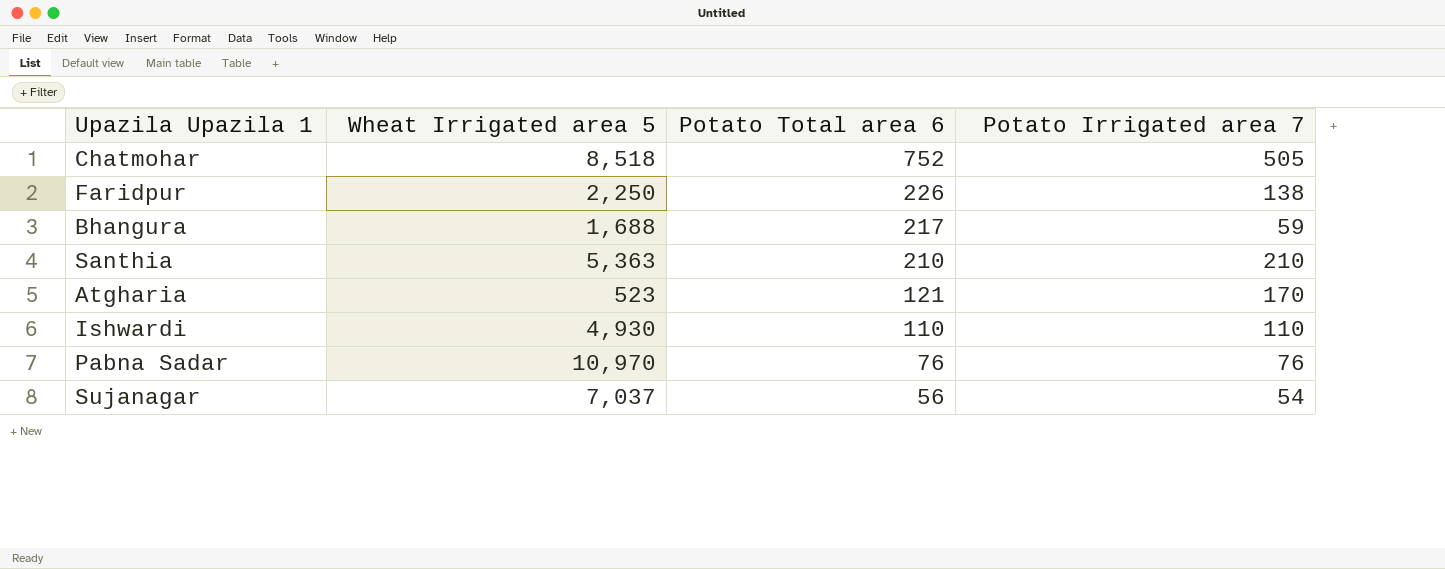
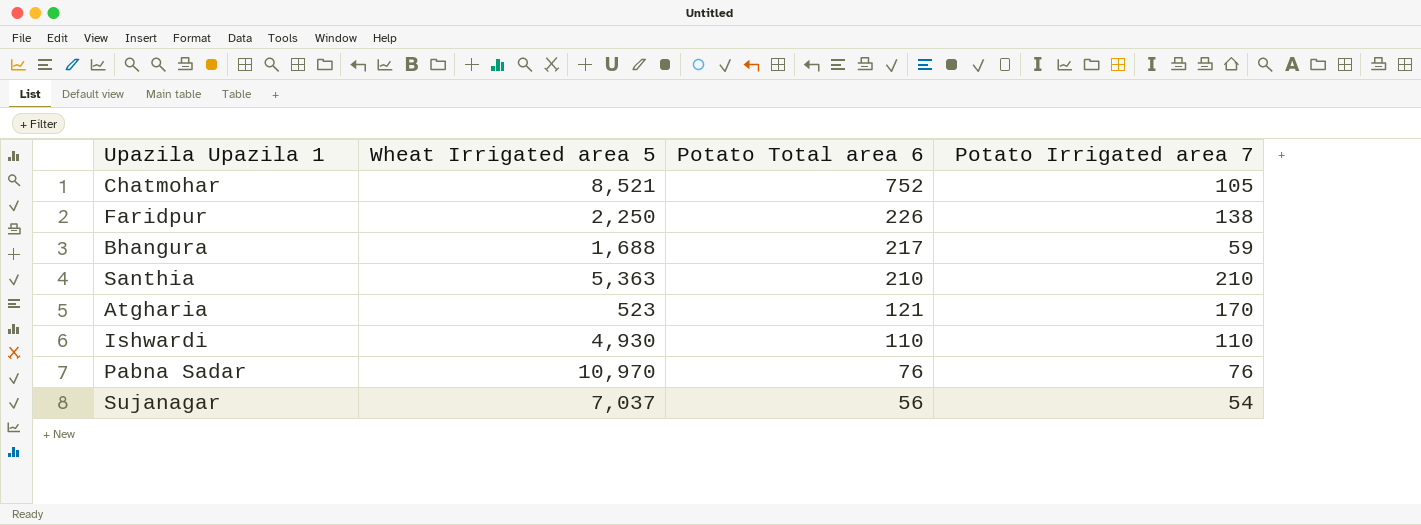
Chatmohar | Wheat Irrigated area 5: 8,518 -> 8,521
Chatmohar | Potato Irrigated area 7: 505 -> 105

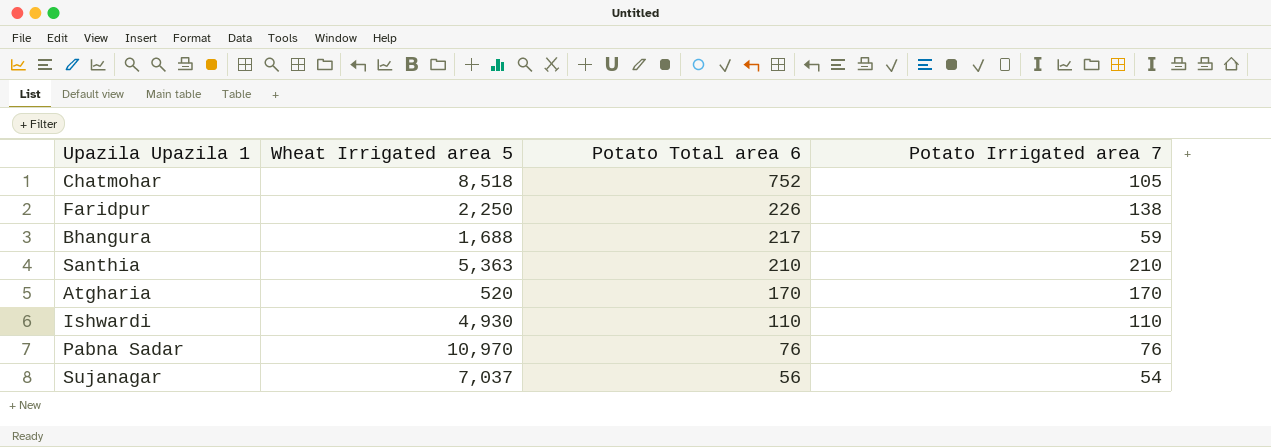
Chatmohar | Wheat Irrigated area 5: 8,521 -> 8,518
Atgharia | Wheat Irrigated area 5: 523 -> 520
Atgharia | Potato Total area 6: 121 -> 170

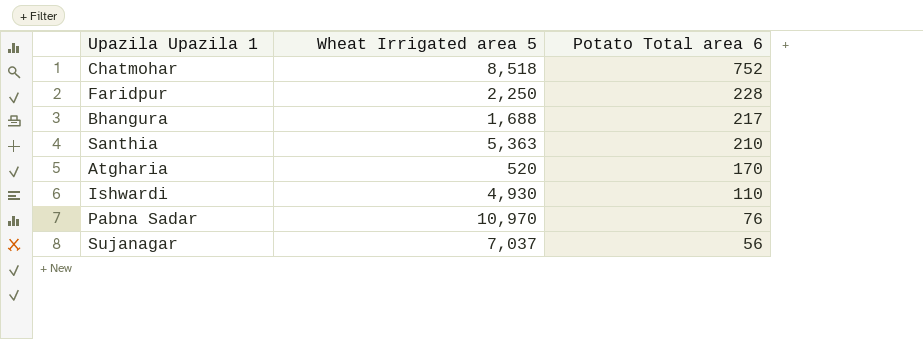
column Potato Irrigated area 7 | position: 4 -> none
Faridpur | Potato Total area 6: 226 -> 228

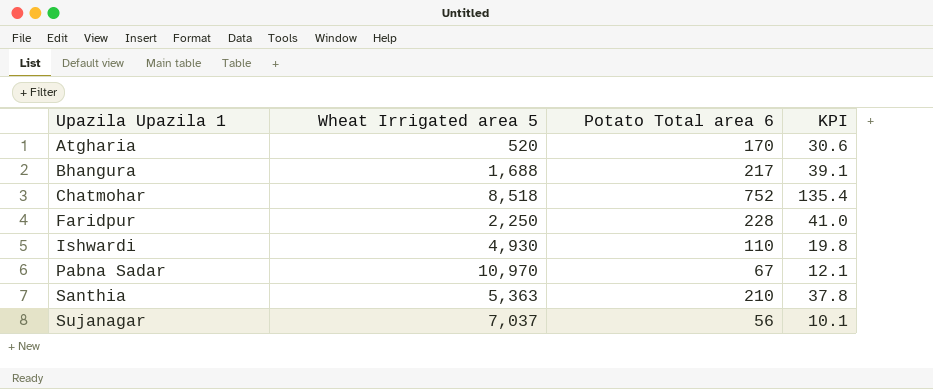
row order: Potato Total area 6 descending -> Upazila Upazila 1 ascending
column KPI | formula: none -> [Potato Total area 6] * 0.18
Pabna Sadar | Potato Total area 6: 76 -> 67

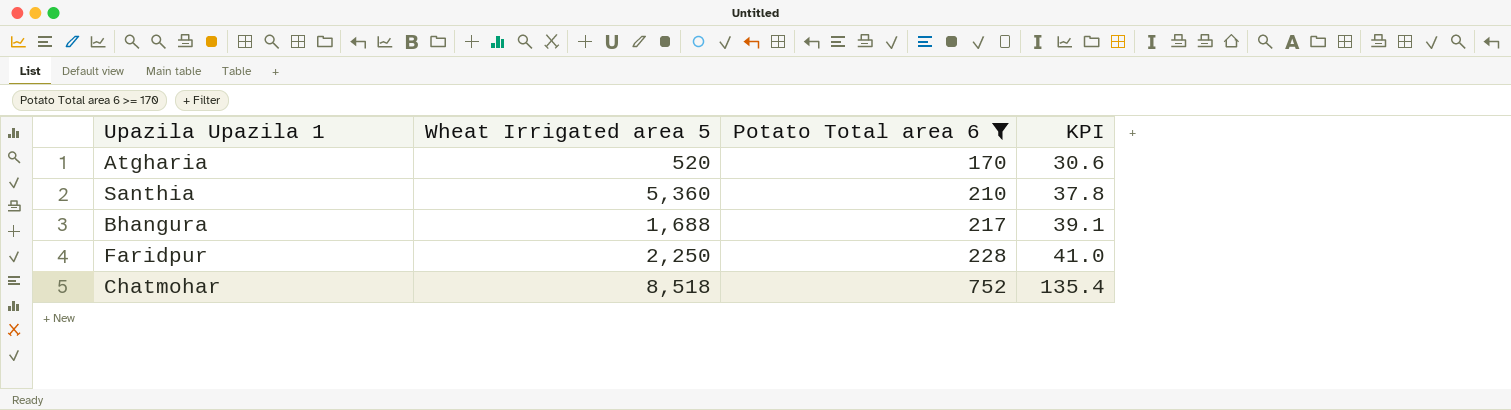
filter: none -> Potato Total area 6 >= 170
row order: Upazila Upazila 1 ascending -> Potato Total area 6 ascending
Santhia | Wheat Irrigated area 5: 5,363 -> 5,360

